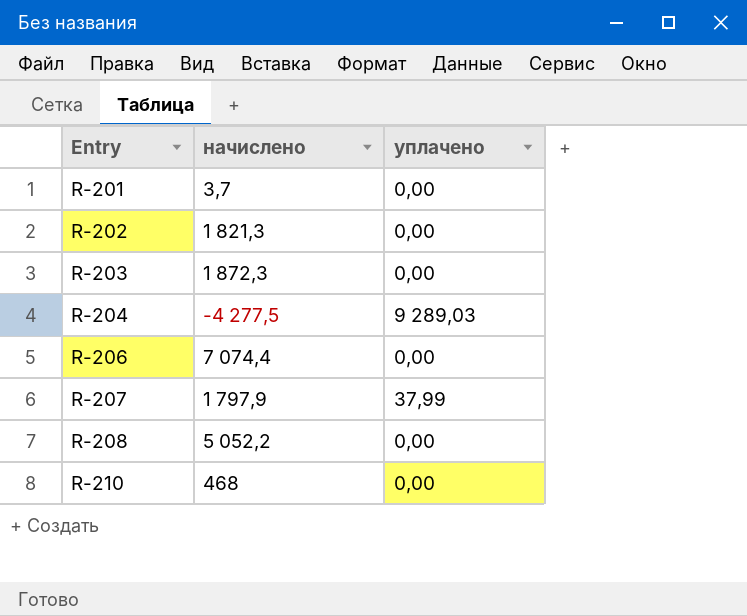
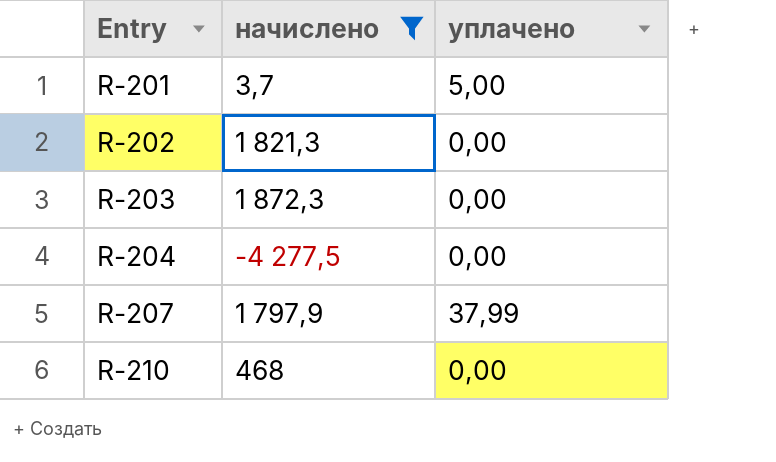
filter: none -> начислено <= 1 872,3
R-201 | уплачено: 0,00 -> 5,00
R-204 | уплачено: 9 289,03 -> 0,00

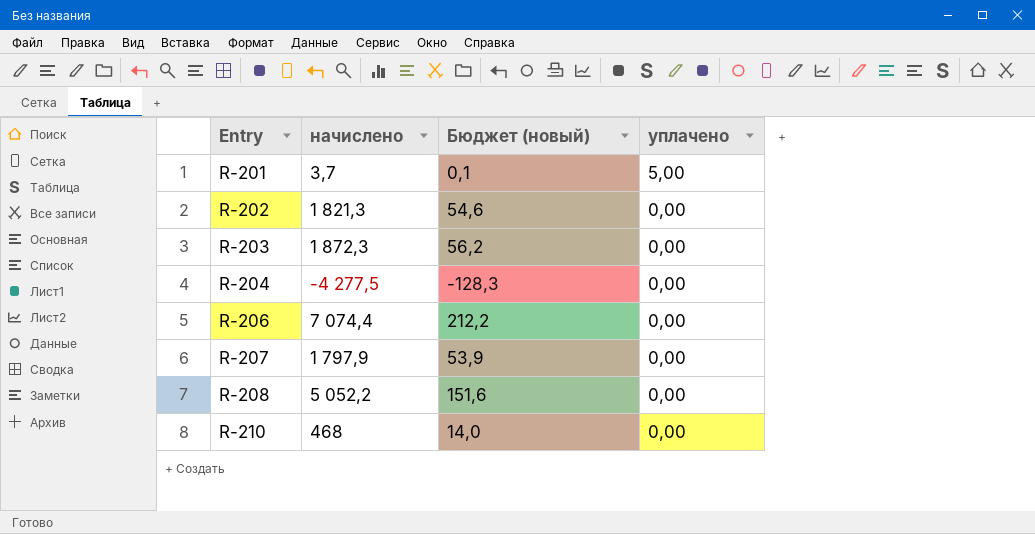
filter: начислено <= 1 872,3 -> none
column Бюджет (новый) | formula: none -> [начислено] * 0,03
R-207 | уплачено: 37,99 -> 0,00

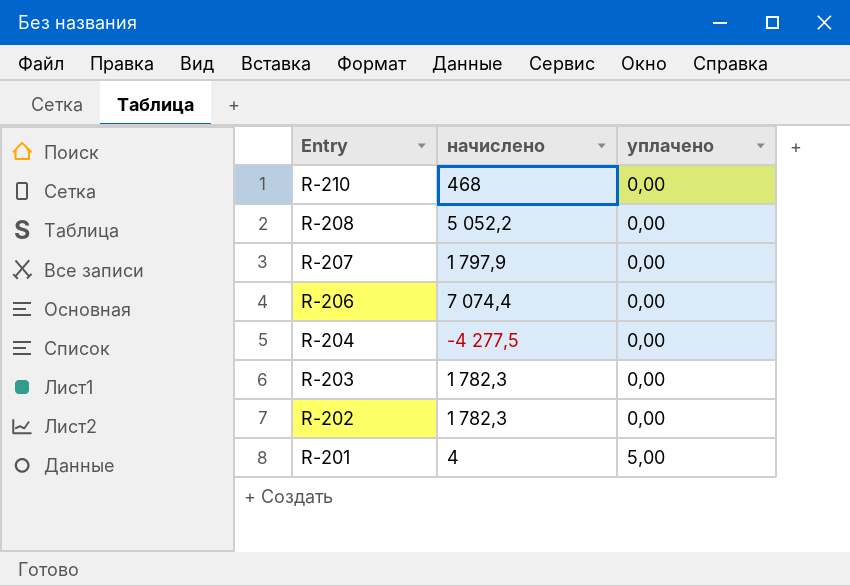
row order: Entry ascending -> Entry descending
column Бюджет (новый) | formula: [начислено] * 0,03 -> none
R-203 | начислено: 1 872,3 -> 1 782,3
R-202 | начислено: 1 821,3 -> 1 782,3
R-201 | начислено: 3,7 -> 4

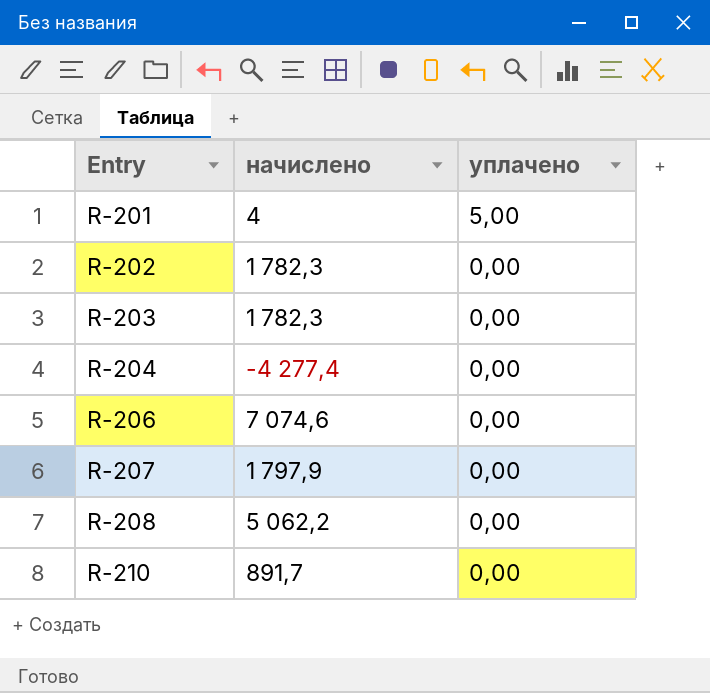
row order: Entry descending -> Entry ascending
R-204 | начислено: -4 277,5 -> -4 277,4
R-206 | начислено: 7 074,4 -> 7 074,6
R-208 | начислено: 5 052,2 -> 5 062,2
R-210 | начислено: 468 -> 891,7

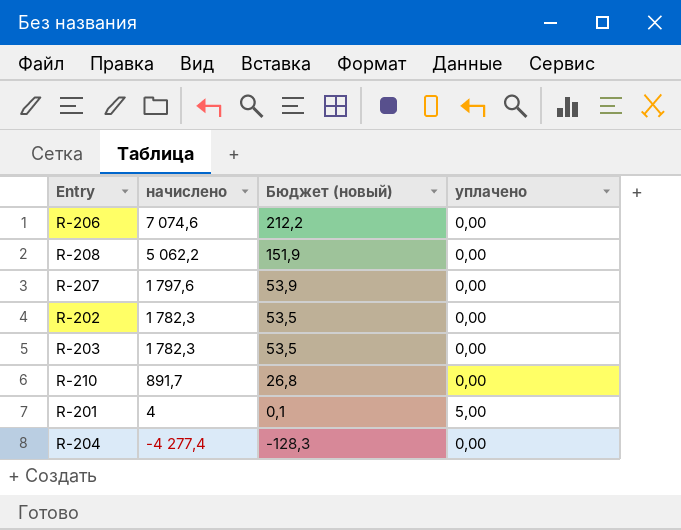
row order: Entry ascending -> начислено descending
column Бюджет (новый) | formula: none -> [начислено] * 0,03
R-207 | начислено: 1 797,9 -> 1 797,6

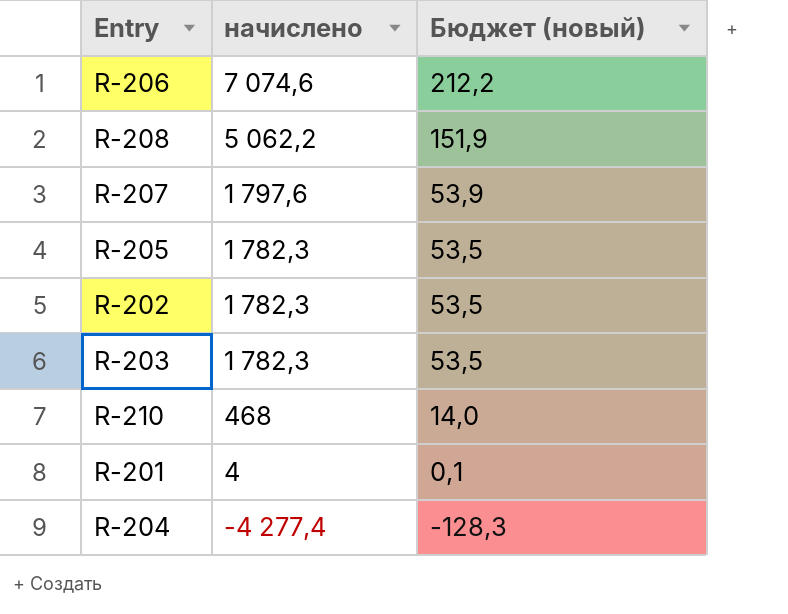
column уплачено | position: 4 -> none
row R-205: none -> 1 782,3 | 53,5
R-210 | начислено: 891,7 -> 468
R-210 | Бюджет (новый): 26,8 -> 14,0

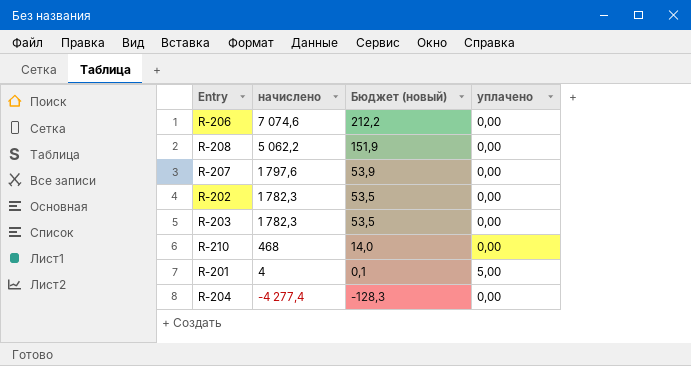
column уплачено | position: none -> 4
row R-205: 1 782,3 | 53,5 -> none

